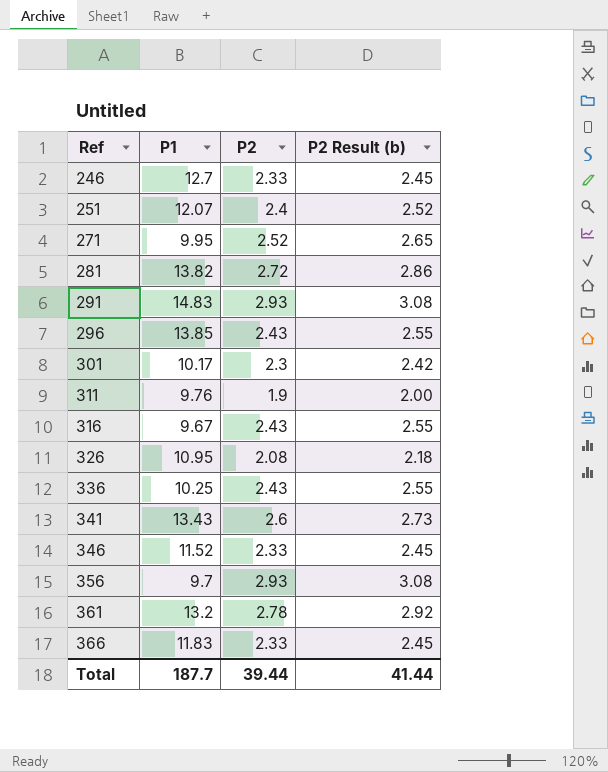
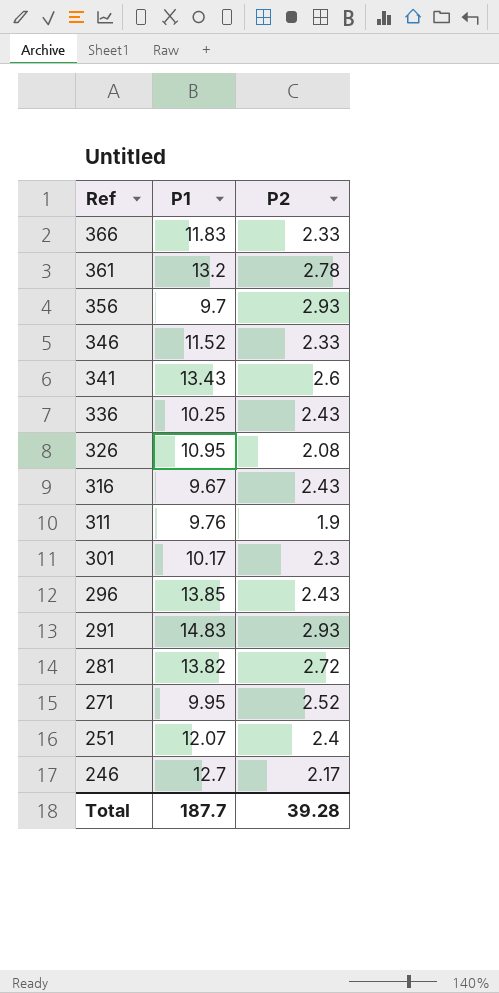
row order: Ref ascending -> Ref descending
column P2 Result (b) | formula: [P2] * 1.05 -> none
246 | P2: 2.33 -> 2.17
Total | P2: 39.44 -> 39.28

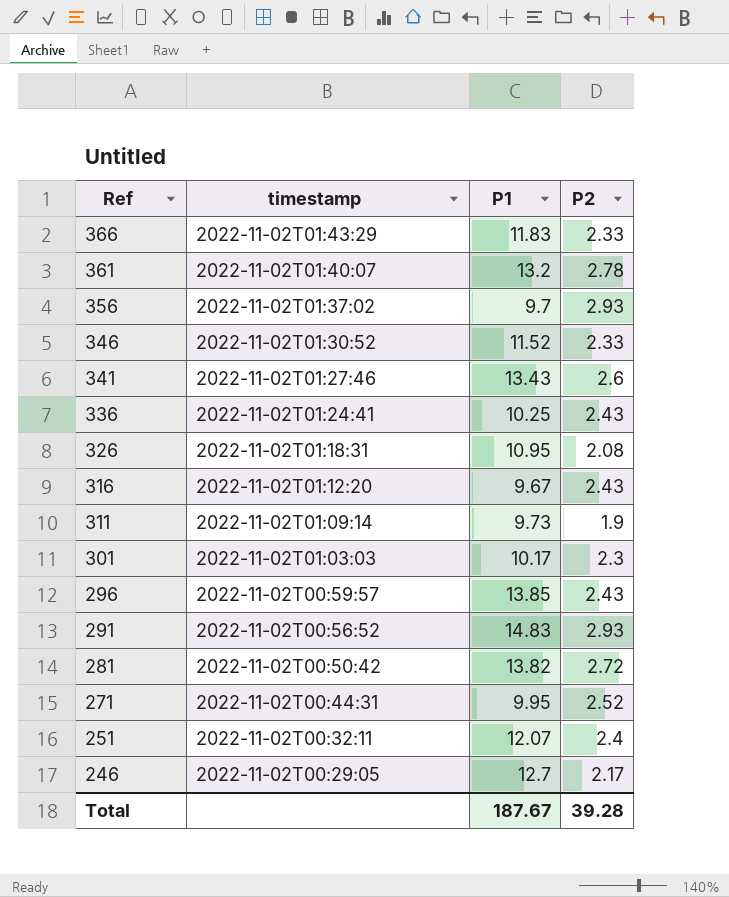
column timestamp | position: none -> 2
311 | P1: 9.76 -> 9.73
Total | P1: 187.7 -> 187.67

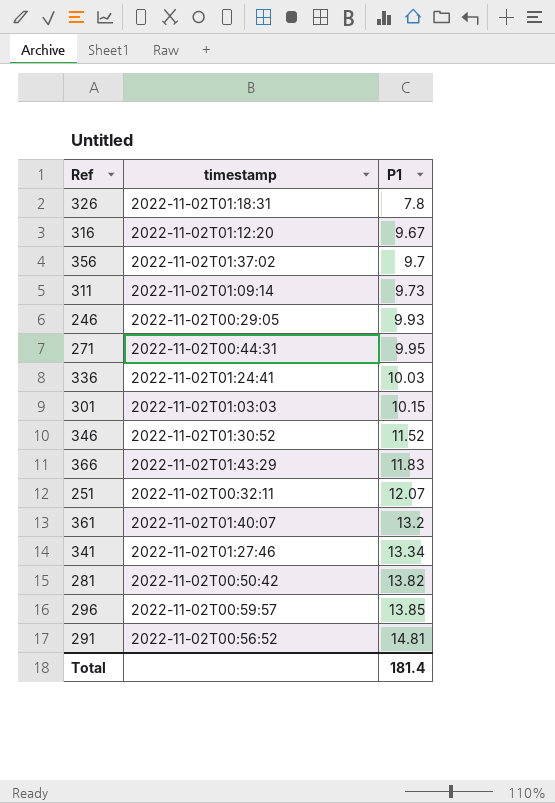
row order: Ref descending -> P1 ascending
column P2 | position: 4 -> none
326 | P1: 10.95 -> 7.8
246 | P1: 12.7 -> 9.93
336 | P1: 10.25 -> 10.03
301 | P1: 10.17 -> 10.15
341 | P1: 13.43 -> 13.34
291 | P1: 14.83 -> 14.81
Total | P1: 187.67 -> 181.4

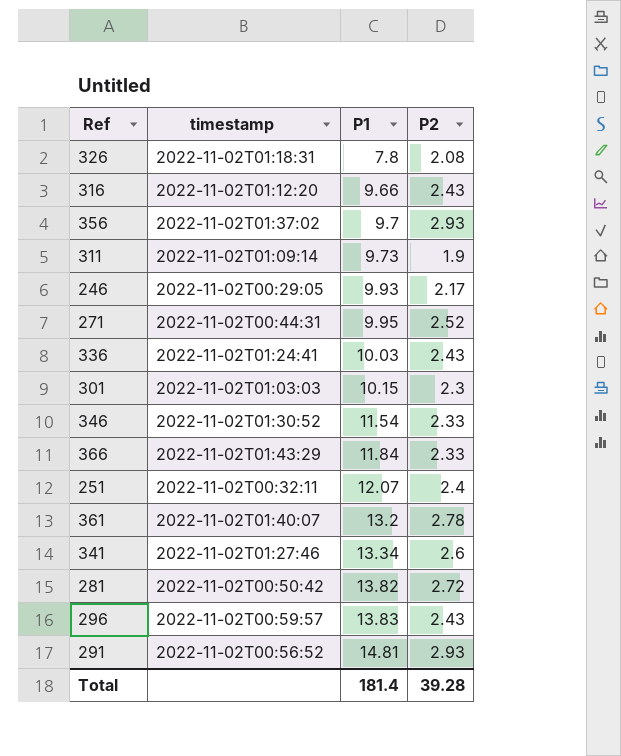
column P2 | position: none -> 4
316 | P1: 9.67 -> 9.66
346 | P1: 11.52 -> 11.54
366 | P1: 11.83 -> 11.84
296 | P1: 13.85 -> 13.83

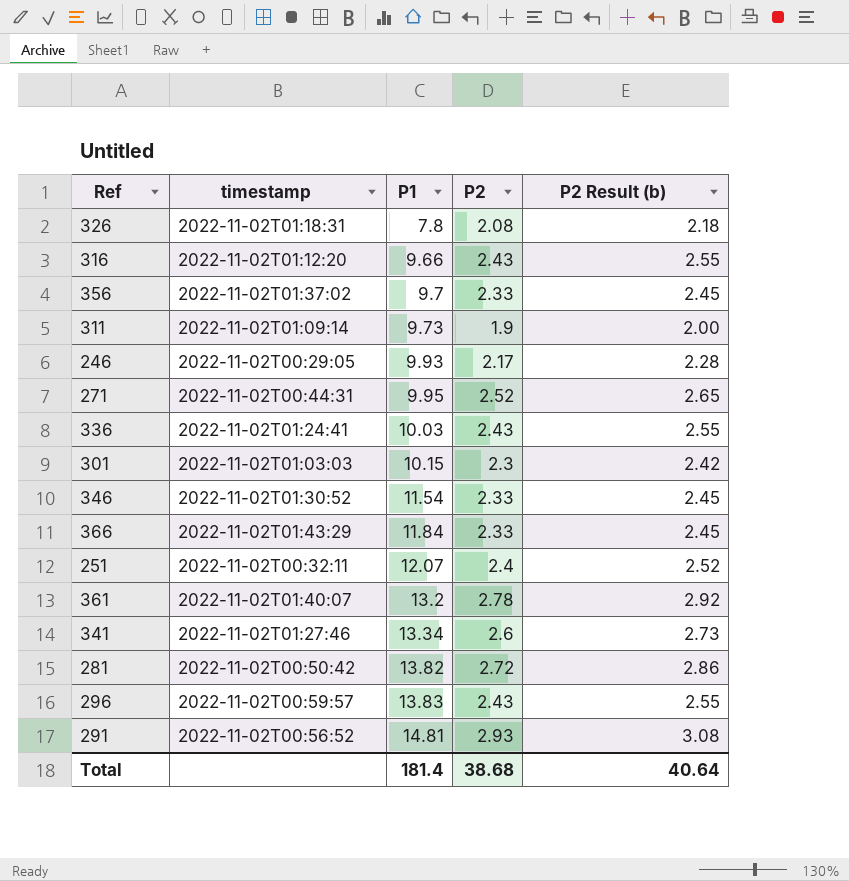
column P2 Result (b) | formula: none -> [P2] * 1.05
356 | P2: 2.93 -> 2.33
Total | P2: 39.28 -> 38.68

